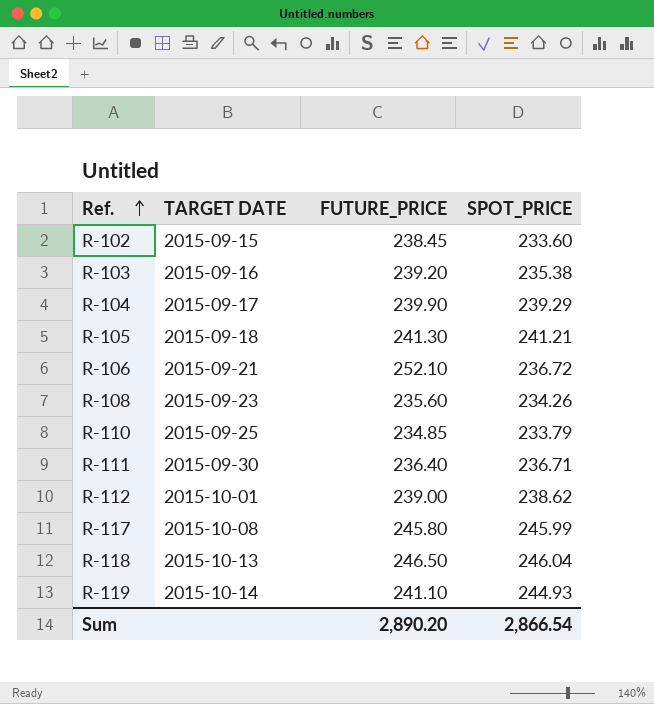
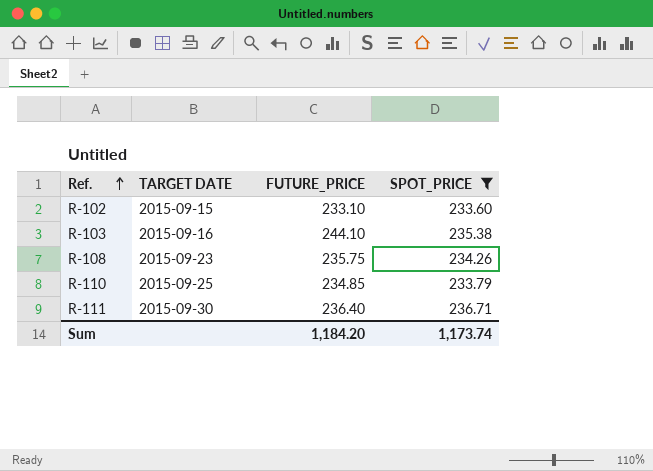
filter: none -> SPOT_PRICE <= 236.71
R-102 | FUTURE_PRICE: 238.45 -> 233.10
R-103 | FUTURE_PRICE: 239.20 -> 244.10
R-108 | FUTURE_PRICE: 235.60 -> 235.75
Sum | FUTURE_PRICE: 2,890.20 -> 1,184.20
Sum | SPOT_PRICE: 2,866.54 -> 1,173.74

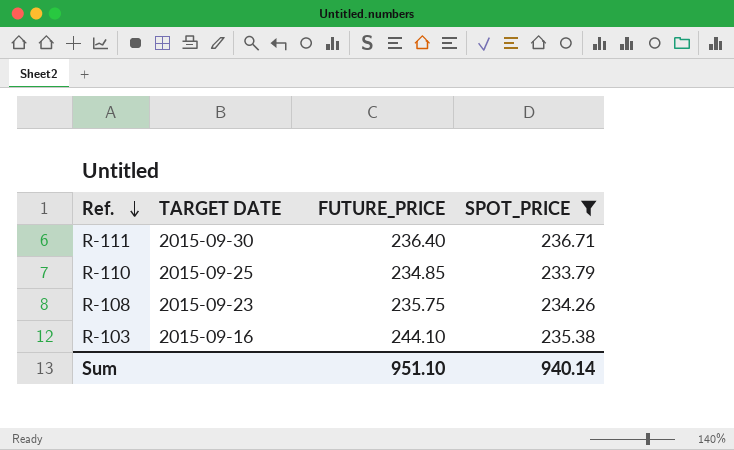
row order: Ref. ascending -> Ref. descending
row R-102: 2015-09-15 | 233.10 | 233.60 -> none
Sum | FUTURE_PRICE: 1,184.20 -> 951.10
Sum | SPOT_PRICE: 1,173.74 -> 940.14

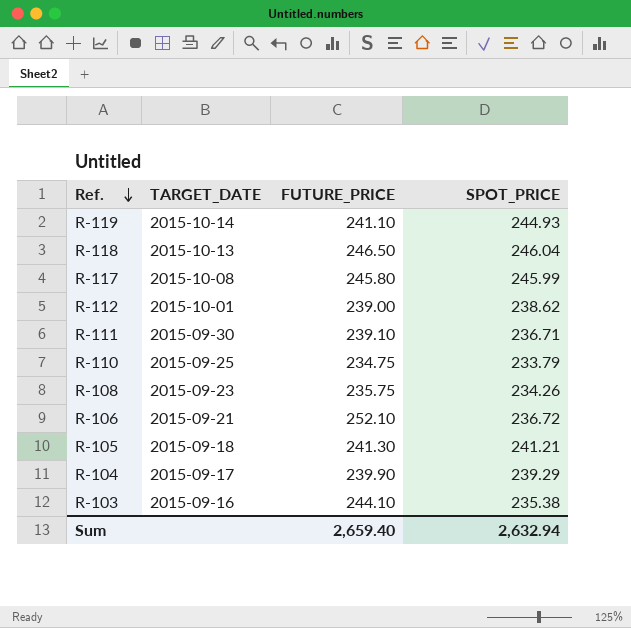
filter: SPOT_PRICE <= 236.71 -> none
column name: TARGET DATE -> TARGET_DATE
R-111 | FUTURE_PRICE: 236.40 -> 239.10
R-110 | FUTURE_PRICE: 234.85 -> 234.75
Sum | FUTURE_PRICE: 951.10 -> 2,659.40
Sum | SPOT_PRICE: 940.14 -> 2,632.94

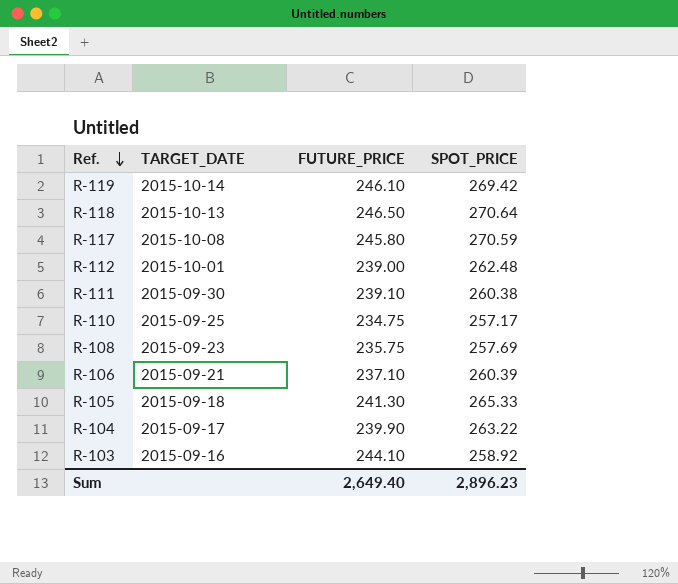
R-119 | FUTURE_PRICE: 241.10 -> 246.10
R-119 | SPOT_PRICE: 244.93 -> 269.42
R-118 | SPOT_PRICE: 246.04 -> 270.64
R-117 | SPOT_PRICE: 245.99 -> 270.59
R-112 | SPOT_PRICE: 238.62 -> 262.48
R-111 | SPOT_PRICE: 236.71 -> 260.38
R-110 | SPOT_PRICE: 233.79 -> 257.17
R-108 | SPOT_PRICE: 234.26 -> 257.69
R-106 | FUTURE_PRICE: 252.10 -> 237.10
R-106 | SPOT_PRICE: 236.72 -> 260.39
R-105 | SPOT_PRICE: 241.21 -> 265.33
R-104 | SPOT_PRICE: 239.29 -> 263.22
R-103 | SPOT_PRICE: 235.38 -> 258.92
Sum | FUTURE_PRICE: 2,659.40 -> 2,649.40
Sum | SPOT_PRICE: 2,632.94 -> 2,896.23

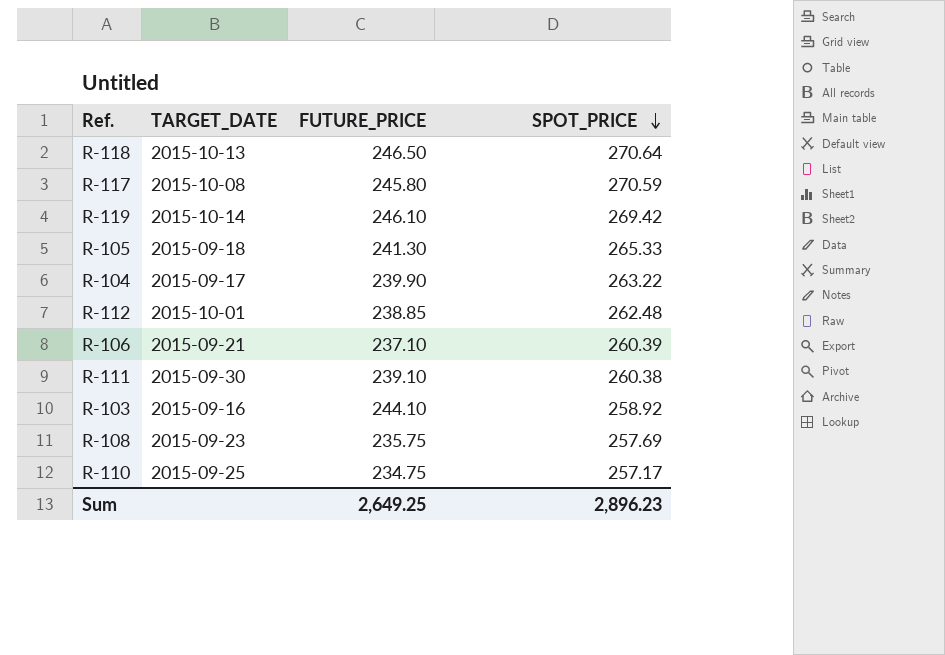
row order: Ref. descending -> SPOT_PRICE descending
R-112 | FUTURE_PRICE: 239.00 -> 238.85
Sum | FUTURE_PRICE: 2,649.40 -> 2,649.25

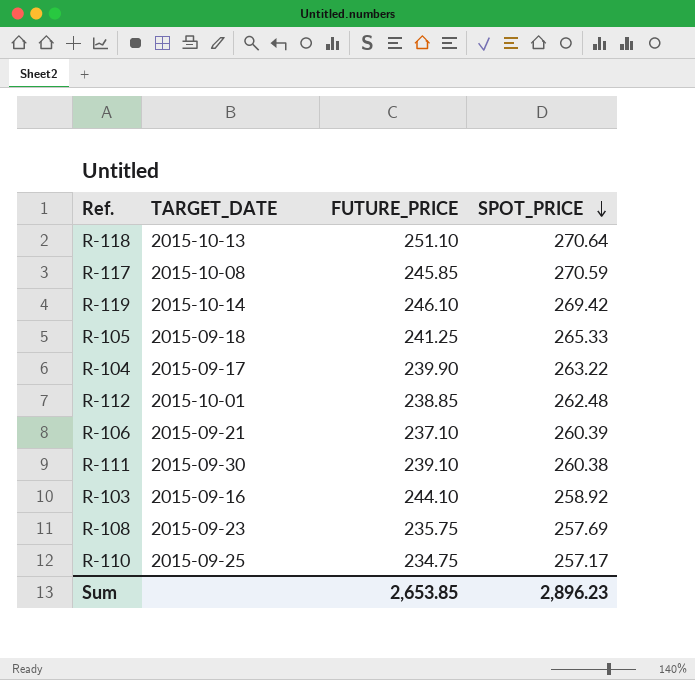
R-118 | FUTURE_PRICE: 246.50 -> 251.10
R-117 | FUTURE_PRICE: 245.80 -> 245.85
R-105 | FUTURE_PRICE: 241.30 -> 241.25
Sum | FUTURE_PRICE: 2,649.25 -> 2,653.85

